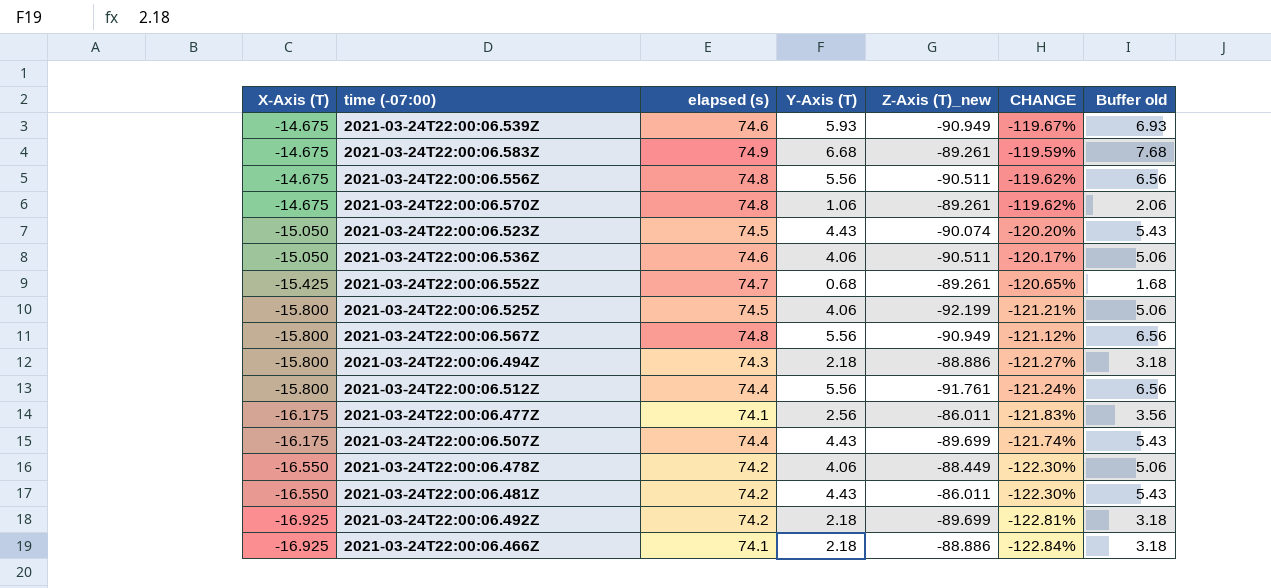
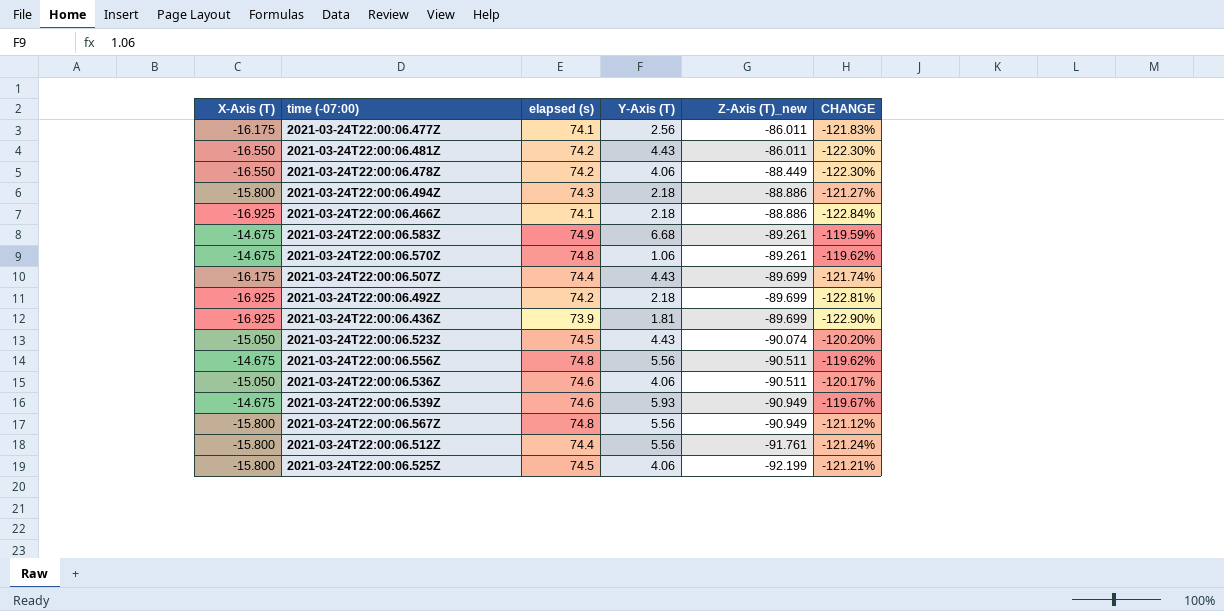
row order: X-Axis (T) descending -> Z-Axis (T)_new descending
column Buffer old | formula: [Y-Axis (T)] + 1 -> none
row 2021-03-24T22:00:06.552Z: -15.425 | 74.7 | 0.68 | -89.261 | -120.65% | 1.68 -> none
row 2021-03-24T22:00:06.436Z: none -> -16.925 | 73.9 | 1.81 | -89.699 | -122.90%

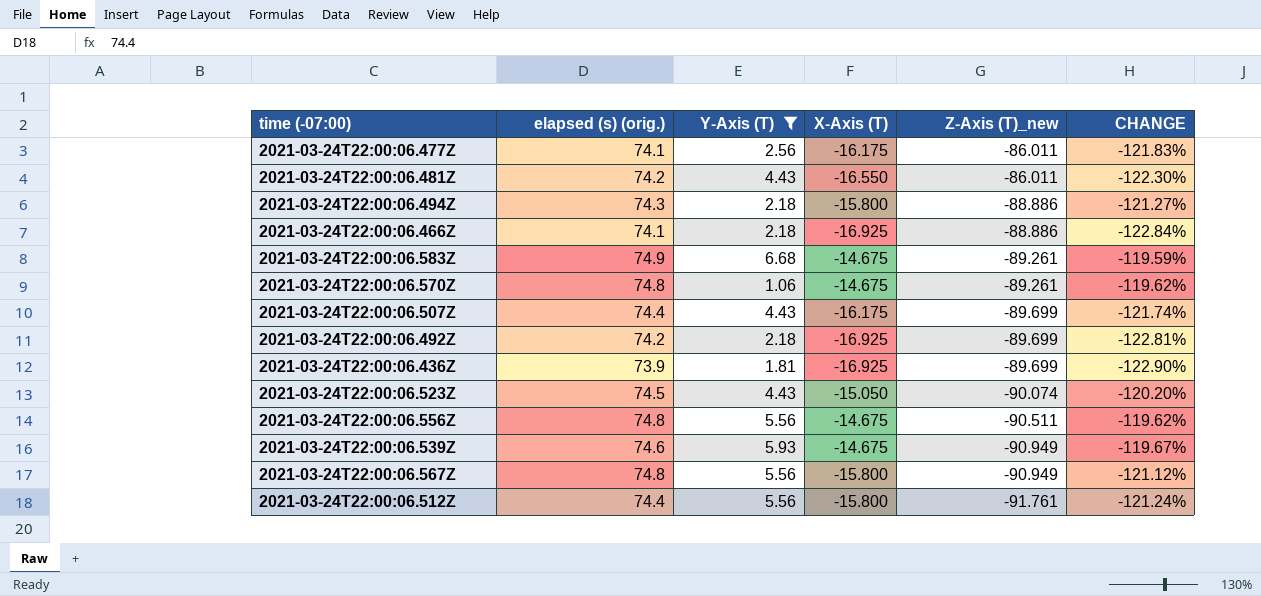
filter: none -> Y-Axis (T) != 4.06
column name: elapsed (s) -> elapsed (s) (orig.)
column X-Axis (T) | position: 1 -> 4

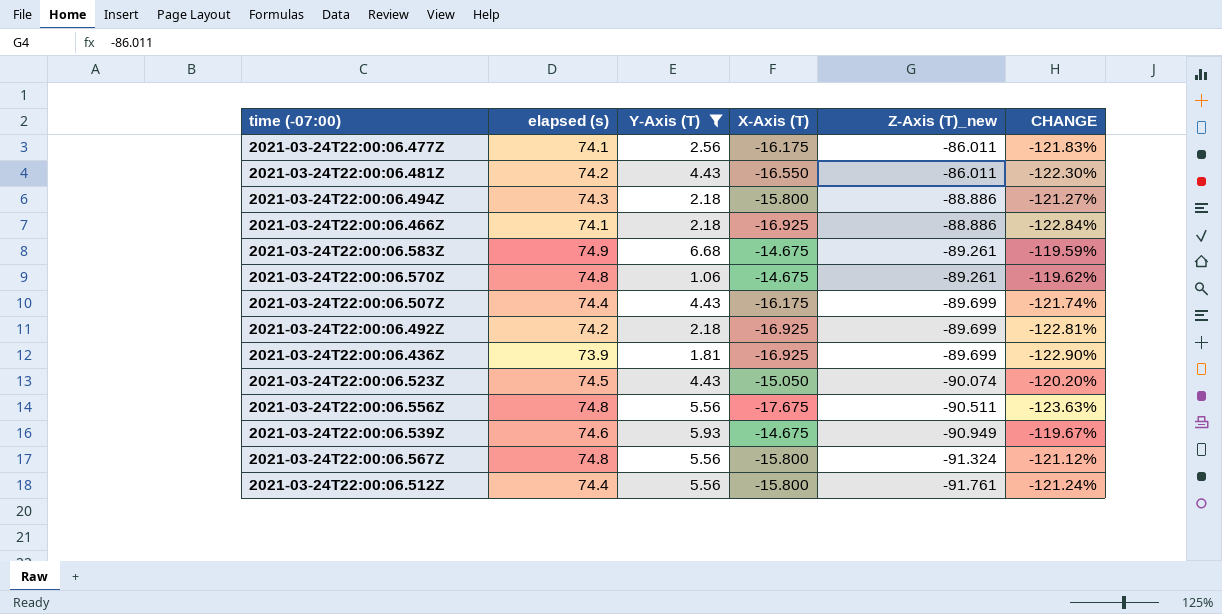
column name: elapsed (s) (orig.) -> elapsed (s)
2021-03-24T22:00:06.556Z | X-Axis (T): -14.675 -> -17.675
2021-03-24T22:00:06.556Z | CHANGE: -119.62% -> -123.63%
2021-03-24T22:00:06.567Z | Z-Axis (T)_new: -90.949 -> -91.324

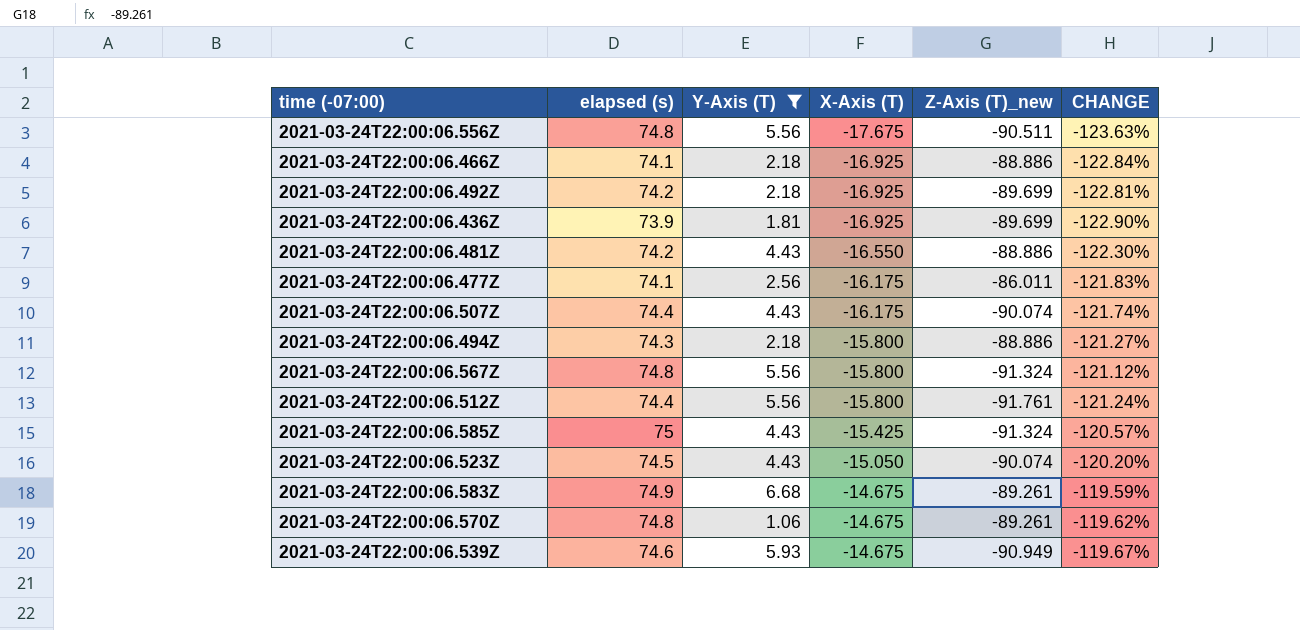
row order: Z-Axis (T)_new descending -> X-Axis (T) ascending
2021-03-24T22:00:06.481Z | Z-Axis (T)_new: -86.011 -> -88.886
2021-03-24T22:00:06.507Z | Z-Axis (T)_new: -89.699 -> -90.074
row 2021-03-24T22:00:06.585Z: none -> 75 | 4.43 | -15.425 | -91.324 | -120.57%

